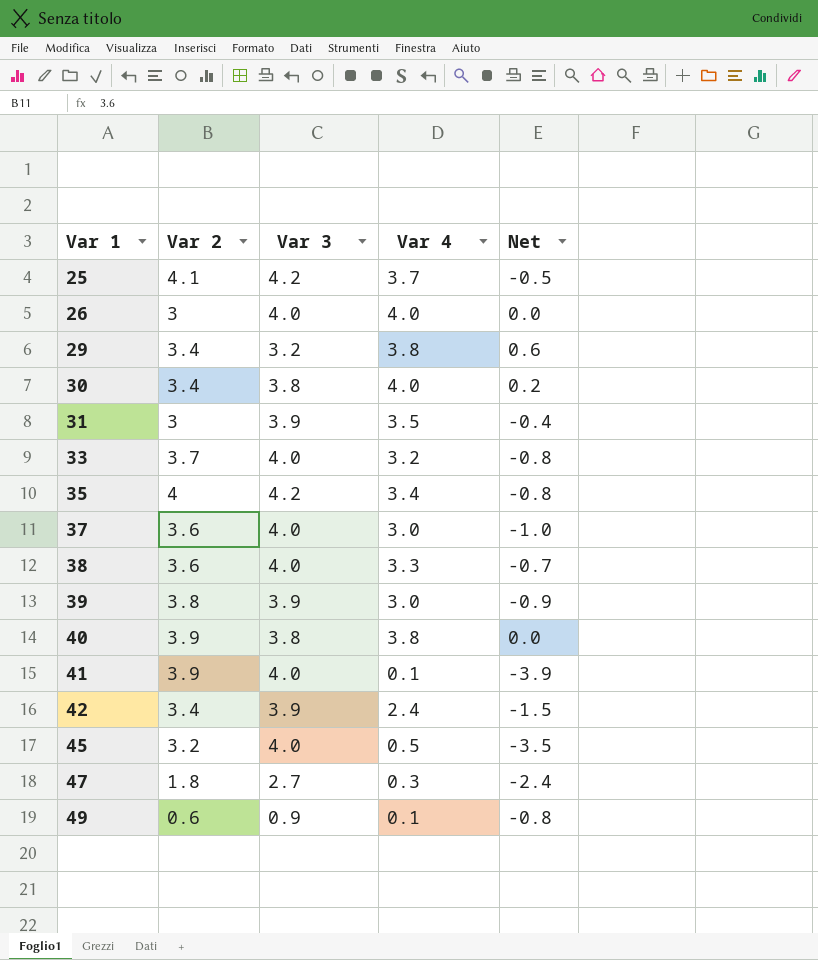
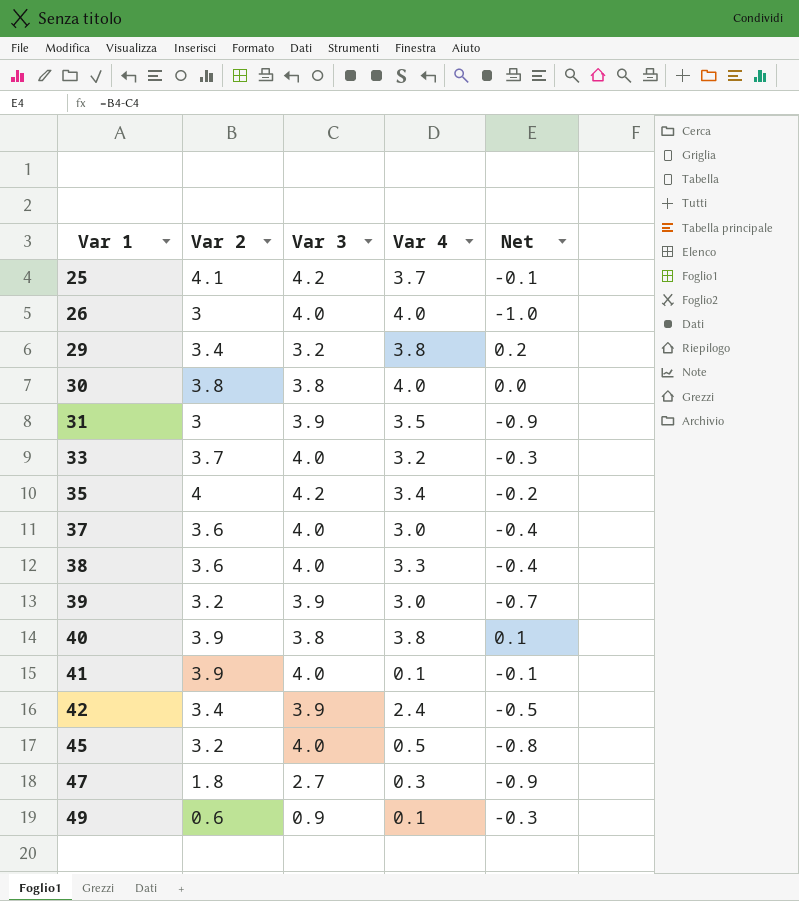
column Net | formula: [Var 4] - [Var 3] -> [Var 2] - [Var 3]
30 | Var 2: 3.4 -> 3.8
39 | Var 2: 3.8 -> 3.2

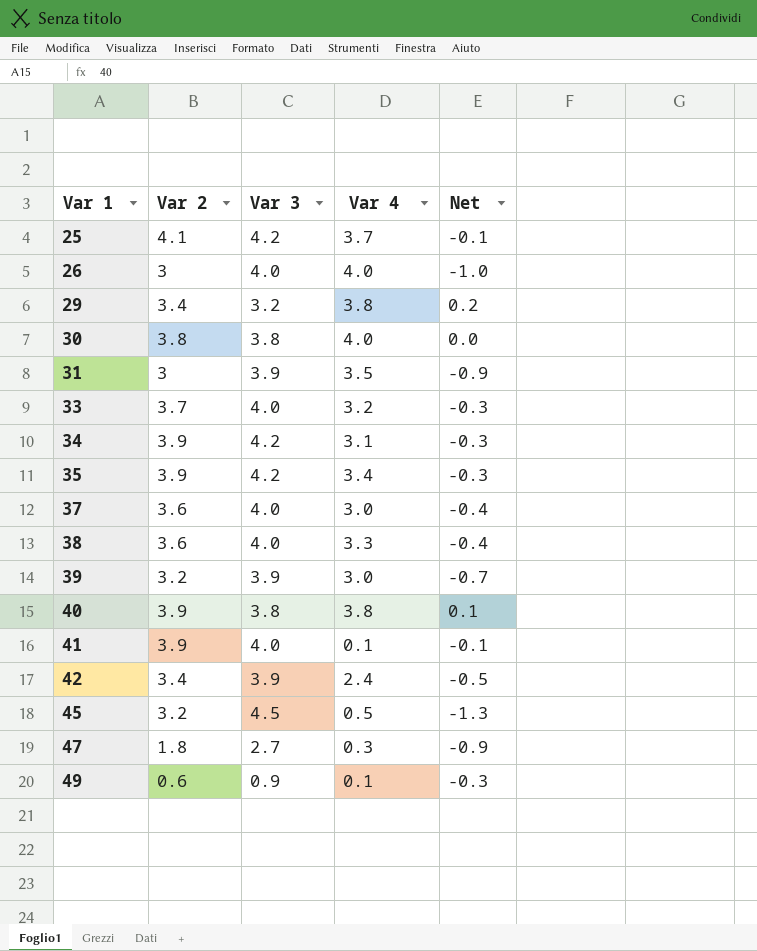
row 34: none -> 3.9 | 4.2 | 3.1 | -0.3
35 | Var 2: 4 -> 3.9
35 | Net: -0.2 -> -0.3
45 | Var 3: 4.0 -> 4.5
45 | Net: -0.8 -> -1.3

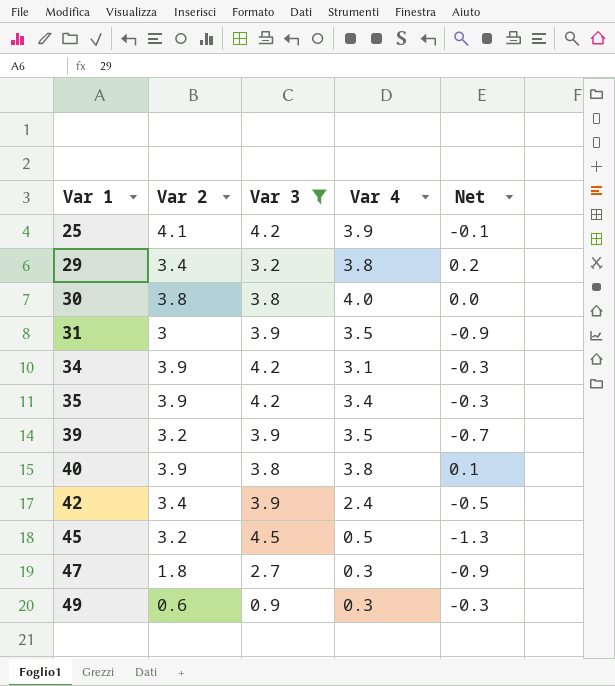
filter: none -> Var 3 != 4.0
25 | Var 4: 3.7 -> 3.9
39 | Var 4: 3.0 -> 3.5
49 | Var 4: 0.1 -> 0.3

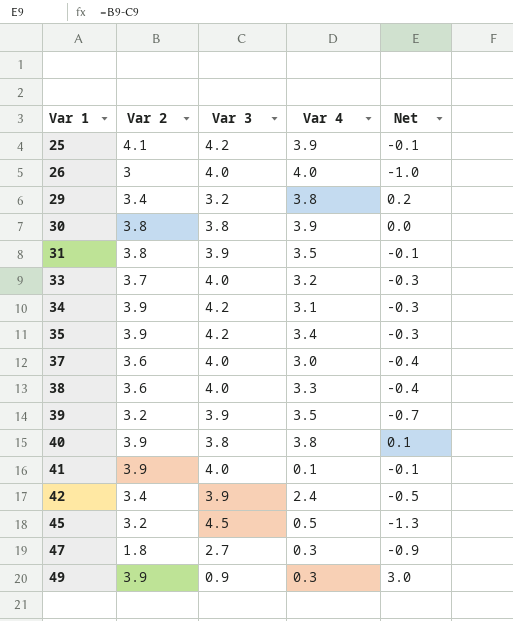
filter: Var 3 != 4.0 -> none
30 | Var 4: 4.0 -> 3.9
31 | Var 2: 3 -> 3.8
31 | Net: -0.9 -> -0.1
49 | Var 2: 0.6 -> 3.9
49 | Net: -0.3 -> 3.0

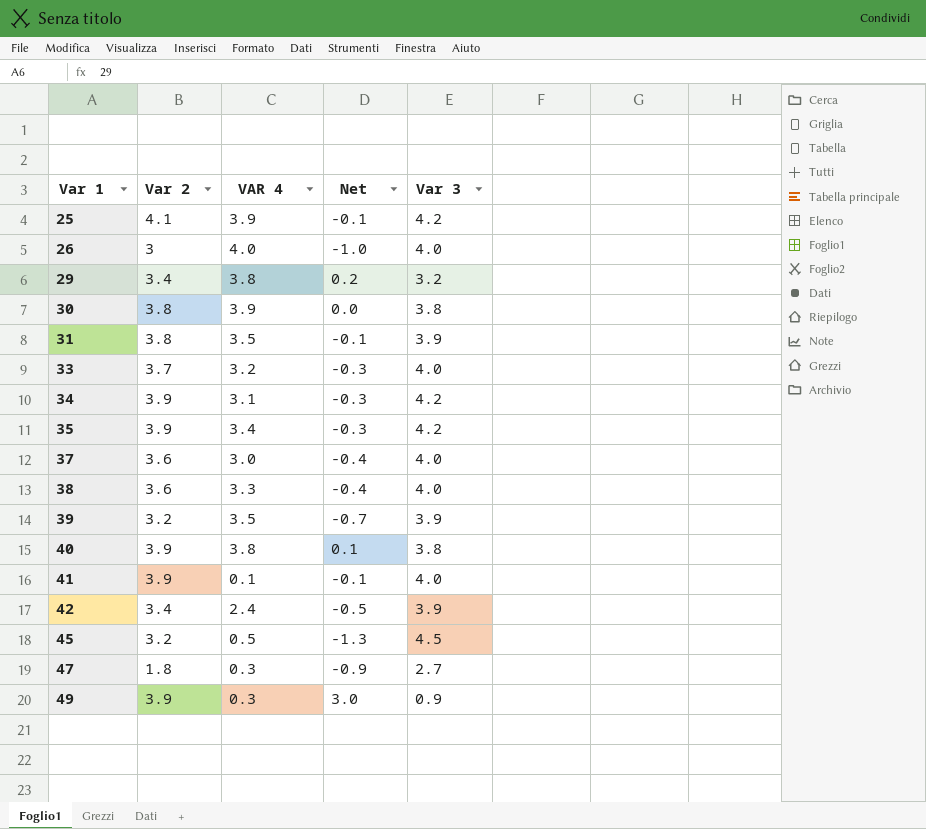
column name: Var 4 -> VAR 4
column Var 3 | position: 3 -> 5

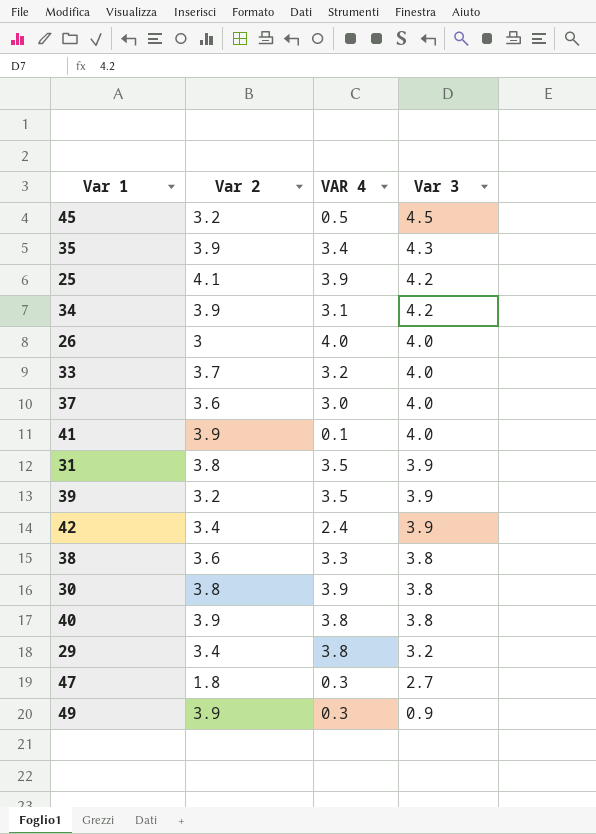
row order: Var 1 ascending -> Var 3 descending
column Net | formula: [Var 2] - [Var 3] -> none
35 | Var 3: 4.2 -> 4.3
38 | Var 3: 4.0 -> 3.8

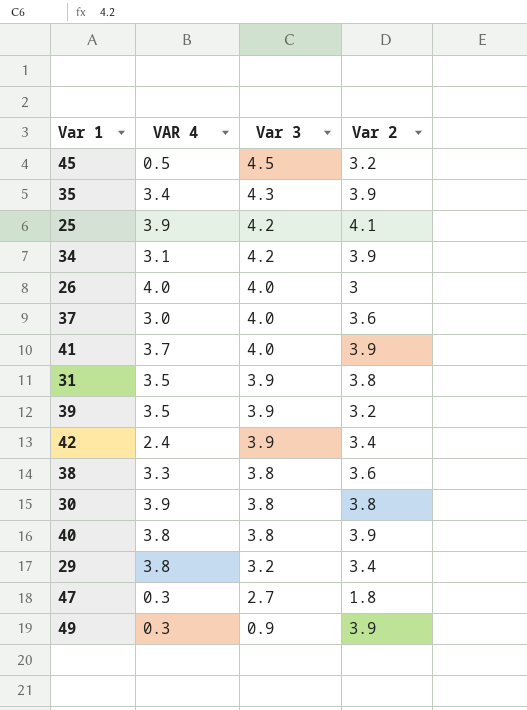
column Var 2 | position: 2 -> 4
row 33: 3.7 | 3.2 | 4.0 -> none
41 | VAR 4: 0.1 -> 3.7

